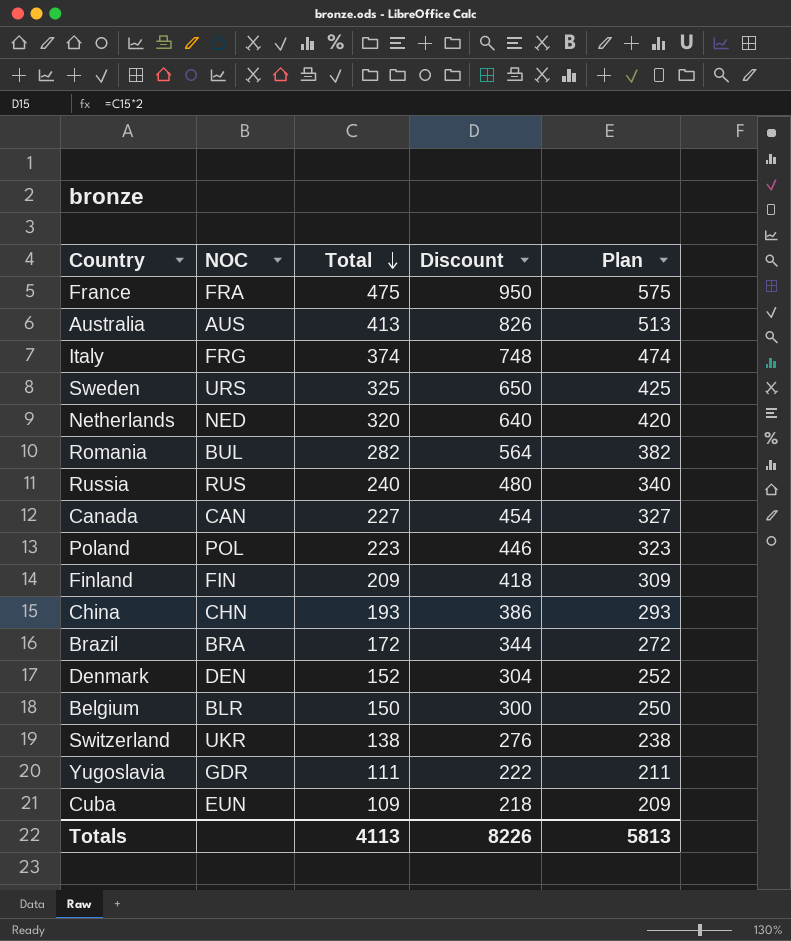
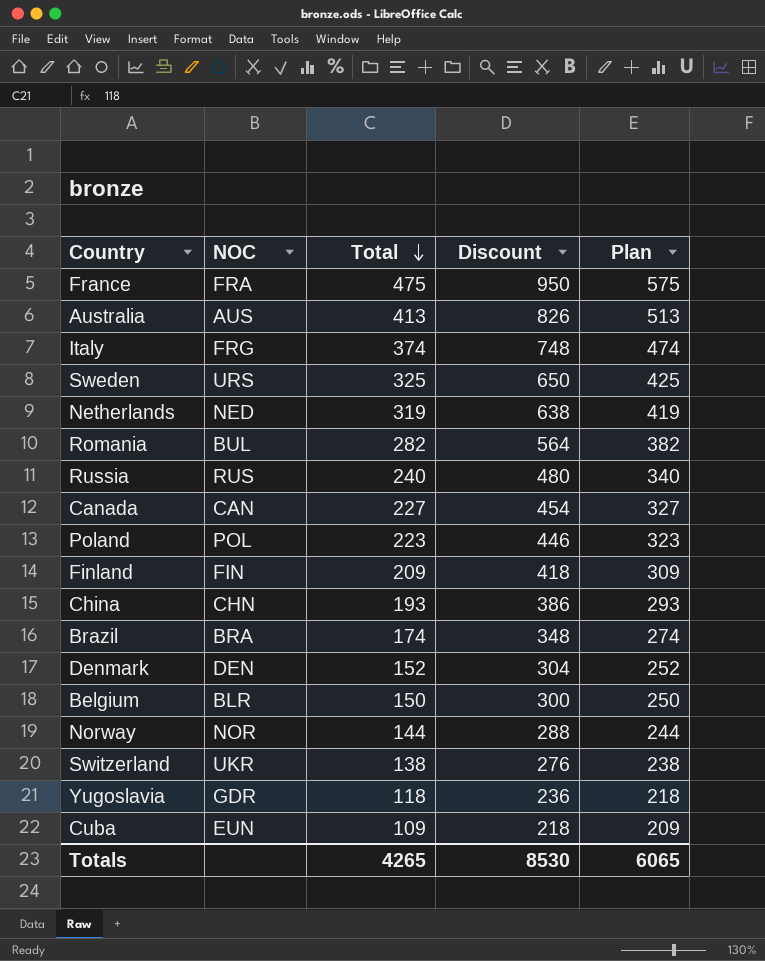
Netherlands | Total: 320 -> 319
Netherlands | Discount: 640 -> 638
Netherlands | Plan: 420 -> 419
Brazil | Total: 172 -> 174
Brazil | Discount: 344 -> 348
Brazil | Plan: 272 -> 274
row Norway: none -> NOR | 144 | 288 | 244
Yugoslavia | Total: 111 -> 118
Yugoslavia | Discount: 222 -> 236
Yugoslavia | Plan: 211 -> 218
Totals | Total: 4113 -> 4265
Totals | Discount: 8226 -> 8530
Totals | Plan: 5813 -> 6065

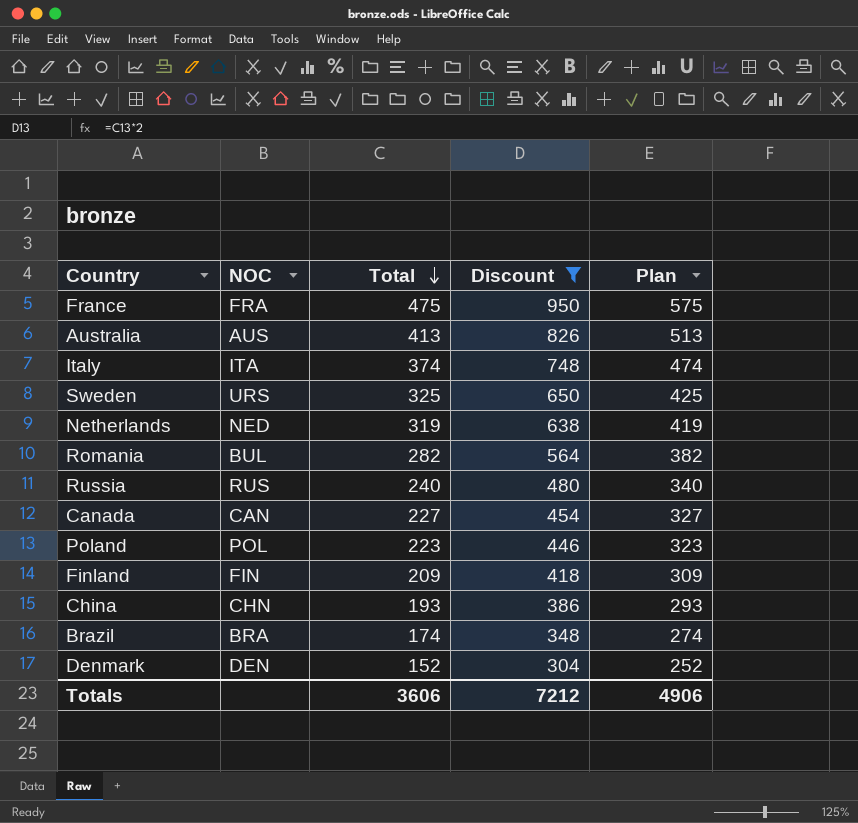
filter: none -> Discount >= 304
Italy | NOC: FRG -> ITA
Totals | Total: 4265 -> 3606
Totals | Discount: 8530 -> 7212
Totals | Plan: 6065 -> 4906

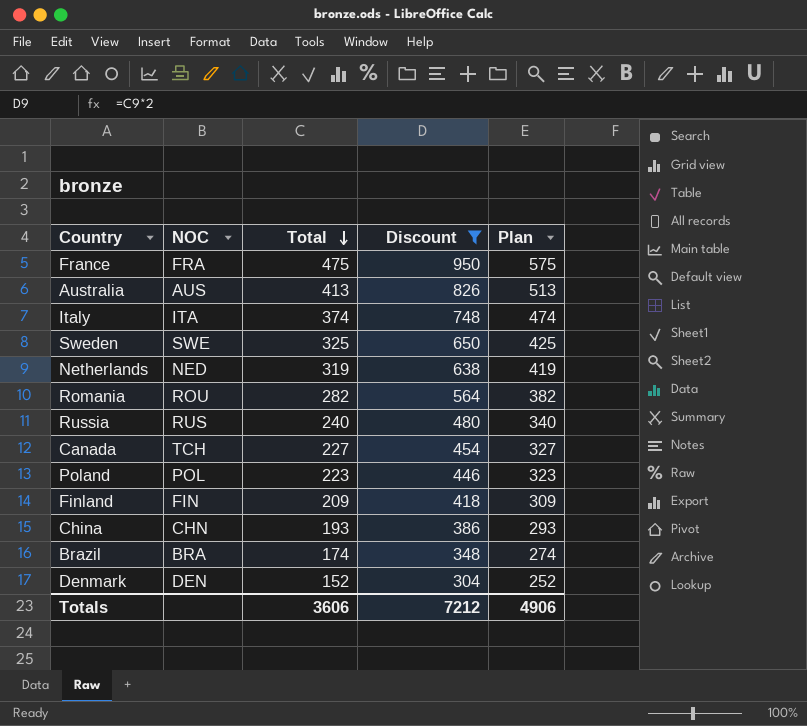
Sweden | NOC: URS -> SWE
Romania | NOC: BUL -> ROU
Canada | NOC: CAN -> TCH

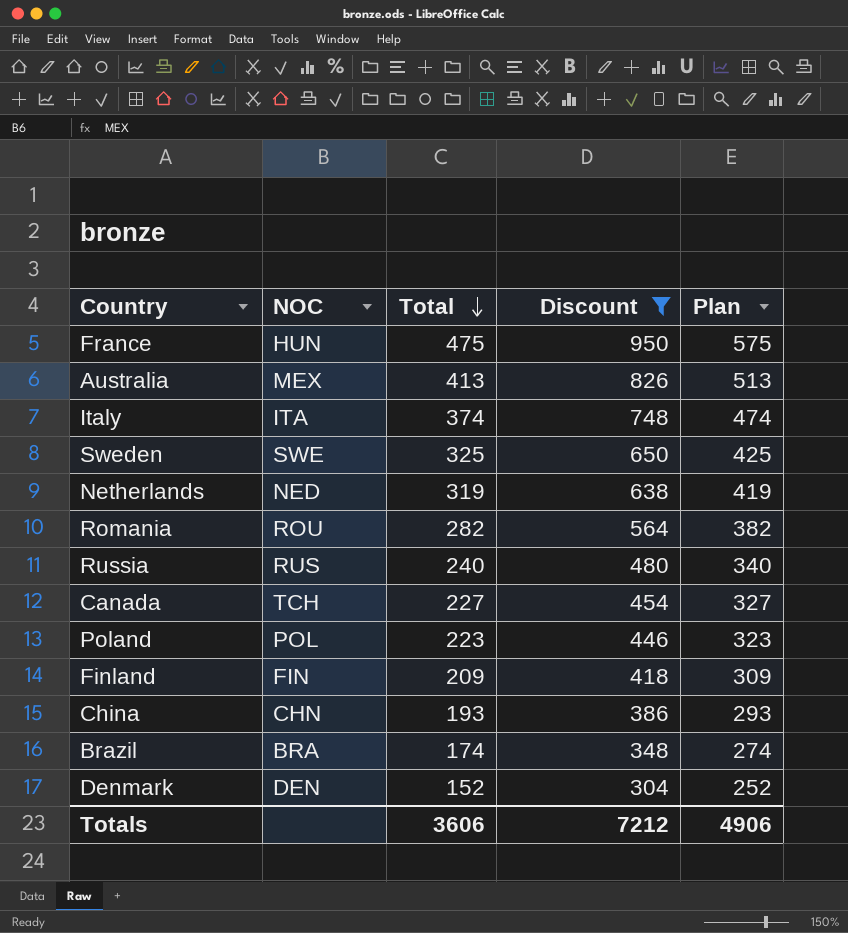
France | NOC: FRA -> HUN
Australia | NOC: AUS -> MEX

